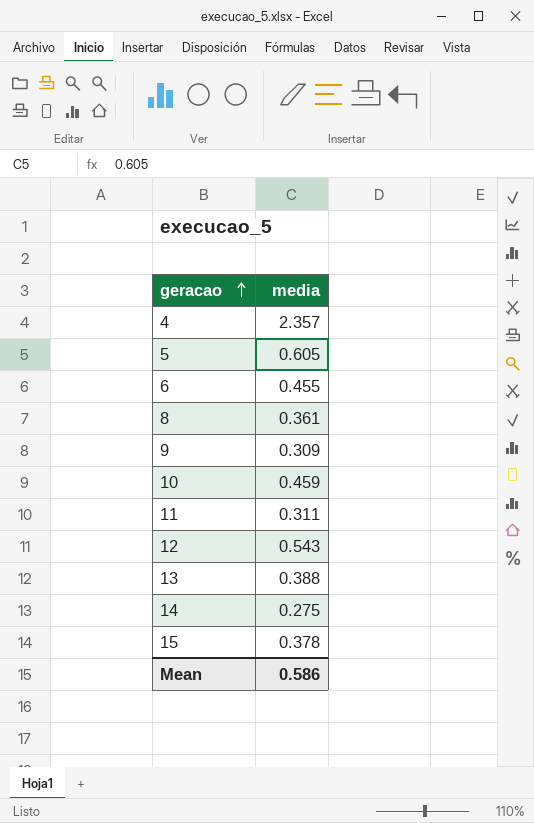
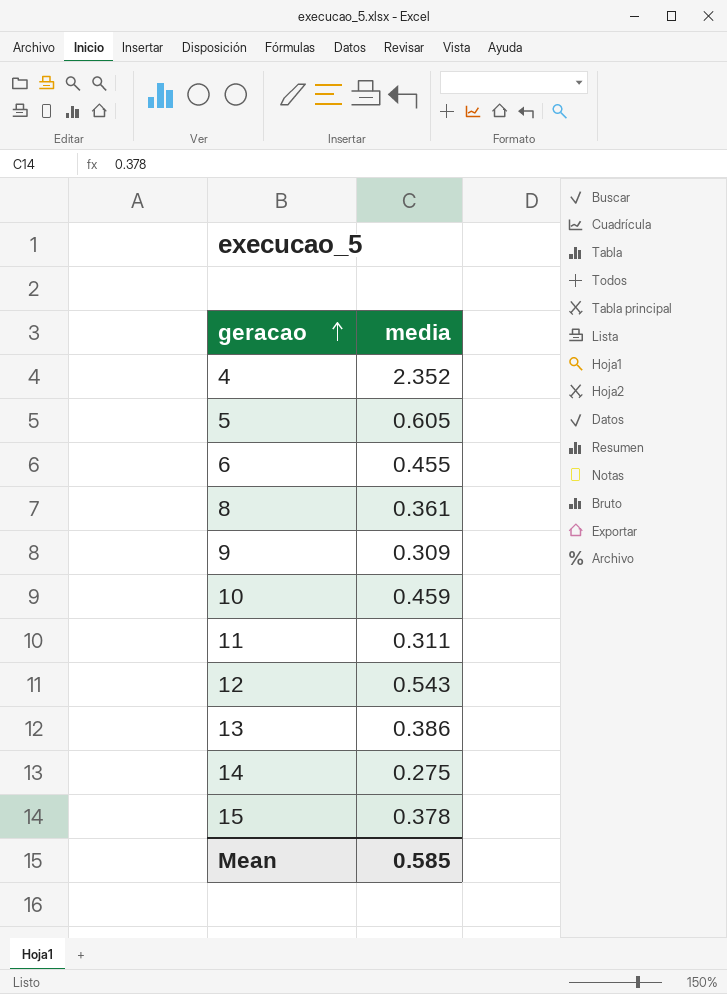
4 | media: 2.357 -> 2.352
13 | media: 0.388 -> 0.386
Mean | media: 0.586 -> 0.585

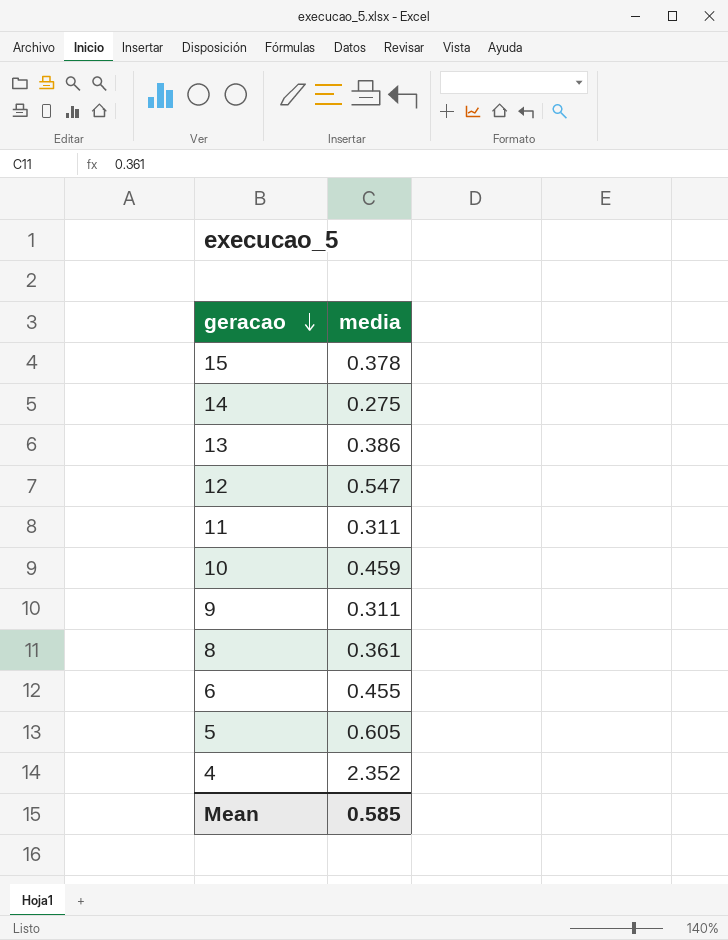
row order: geracao ascending -> geracao descending
12 | media: 0.543 -> 0.547
9 | media: 0.309 -> 0.311

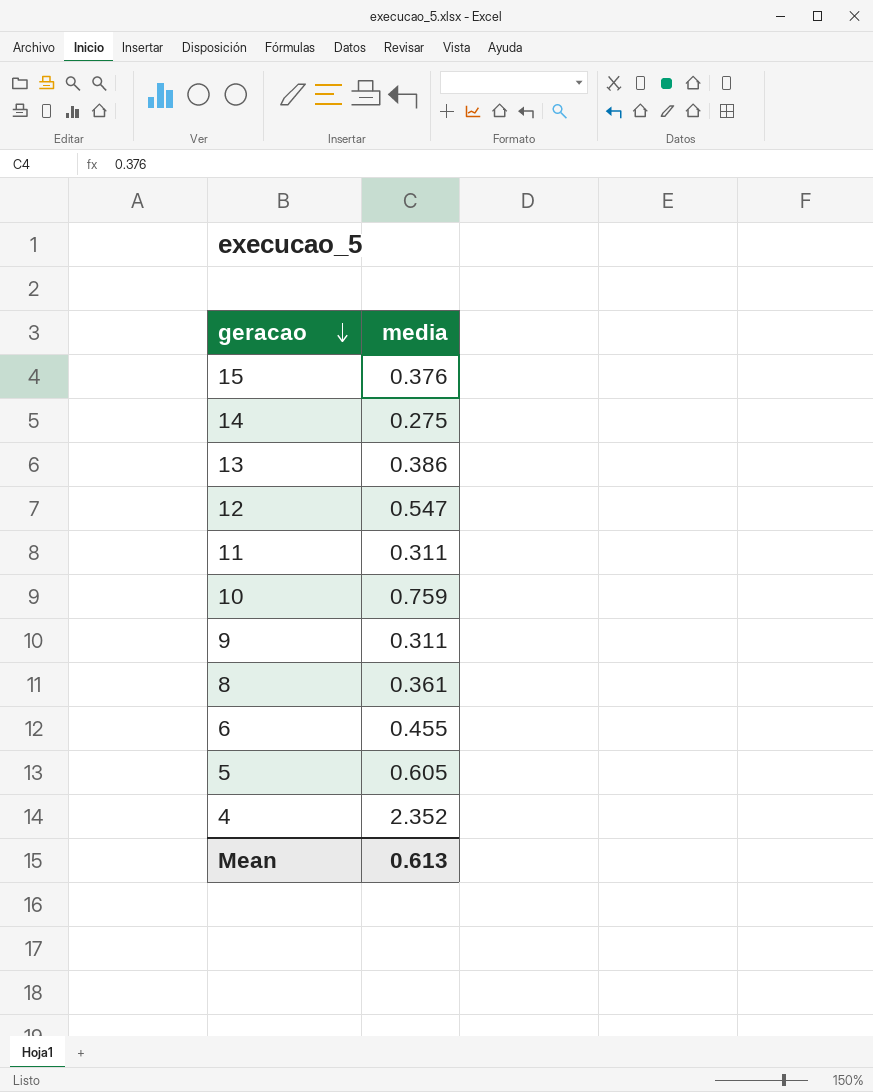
15 | media: 0.378 -> 0.376
10 | media: 0.459 -> 0.759
Mean | media: 0.585 -> 0.613

